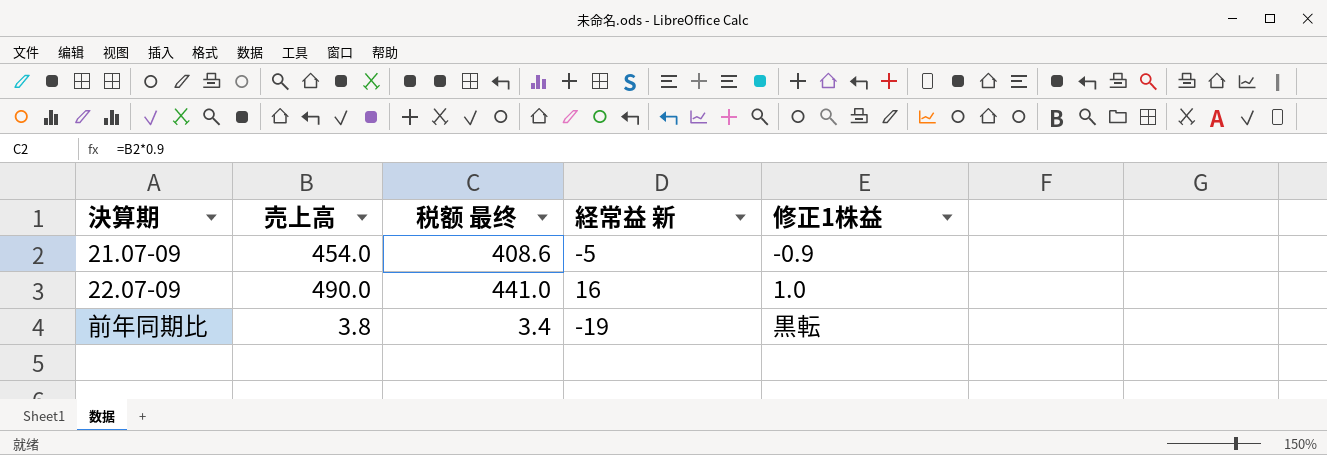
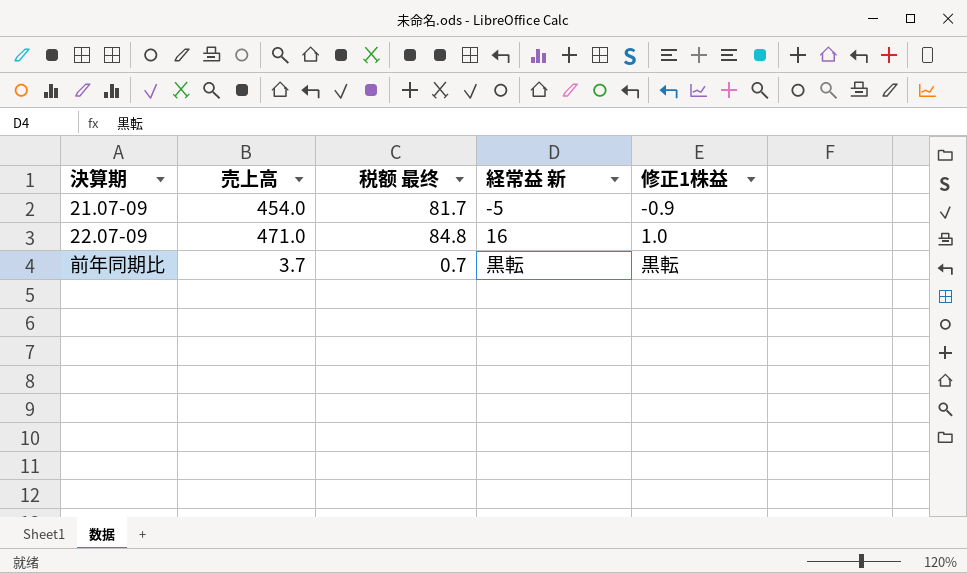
column 税额 最终 | formula: [売上高] * 0.9 -> [売上高] * 0.18
22.07-09 | 売上高: 490.0 -> 471.0
前年同期比 | 売上高: 3.8 -> 3.7
前年同期比 | 経常益 新: -19 -> 黒転

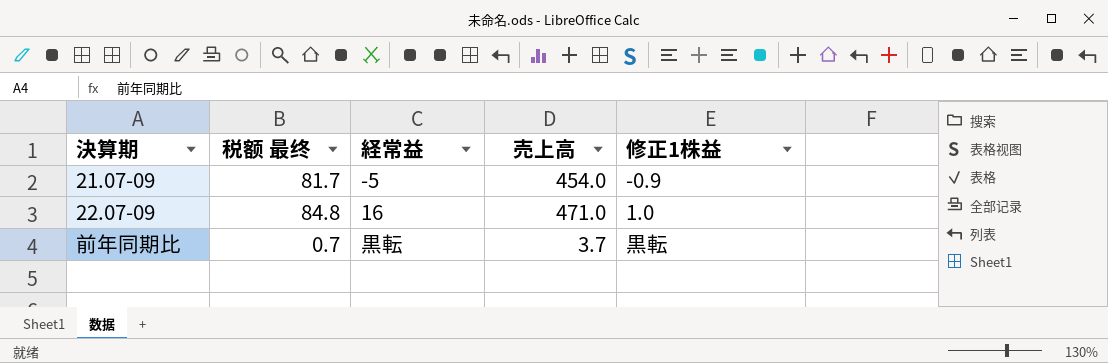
column name: 経常益 新 -> 経常益
column 売上高 | position: 2 -> 4

